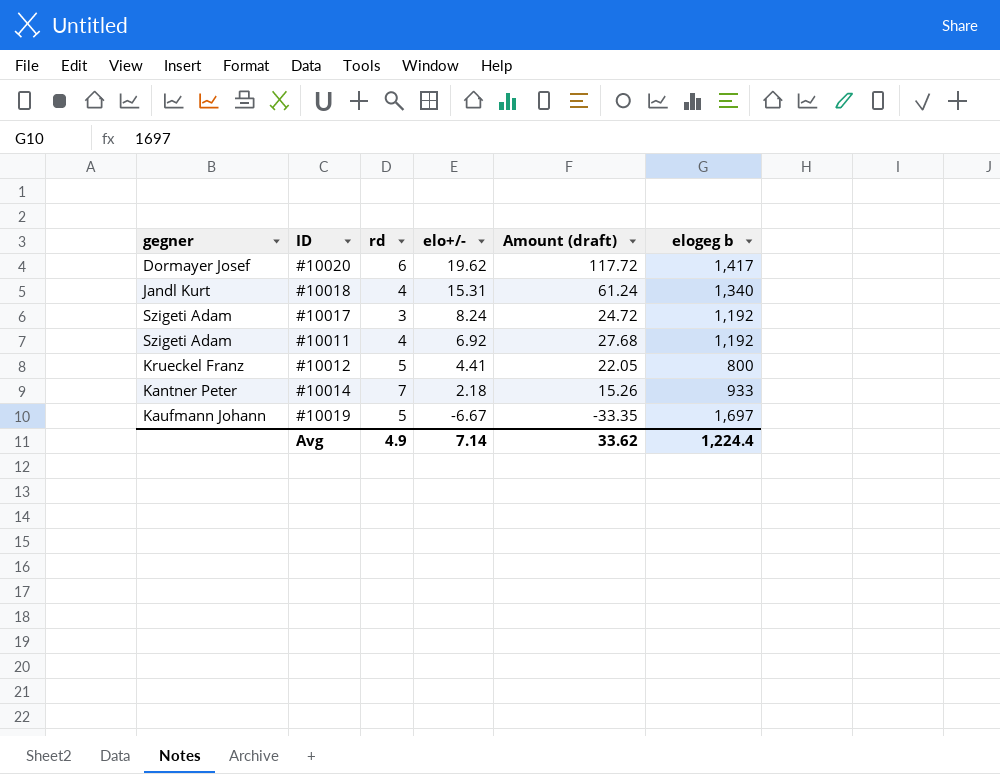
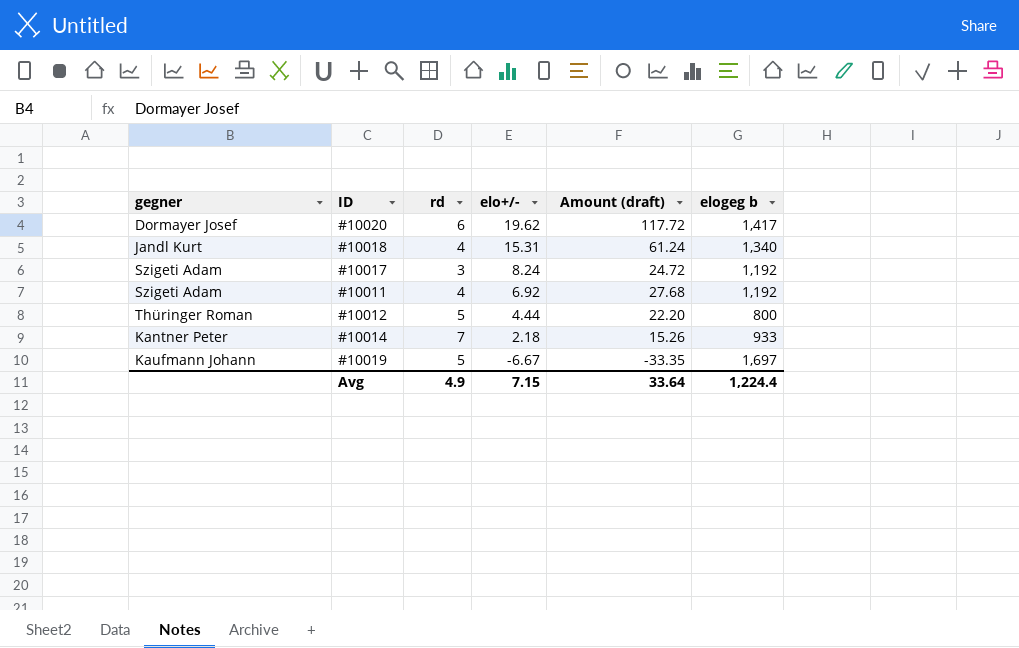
#10012 | gegner: Krueckel Franz -> Thüringer Roman
#10012 | elo+/-: 4.41 -> 4.44
#10012 | Amount (draft): 22.05 -> 22.20
Avg | elo+/-: 7.14 -> 7.15
Avg | Amount (draft): 33.62 -> 33.64

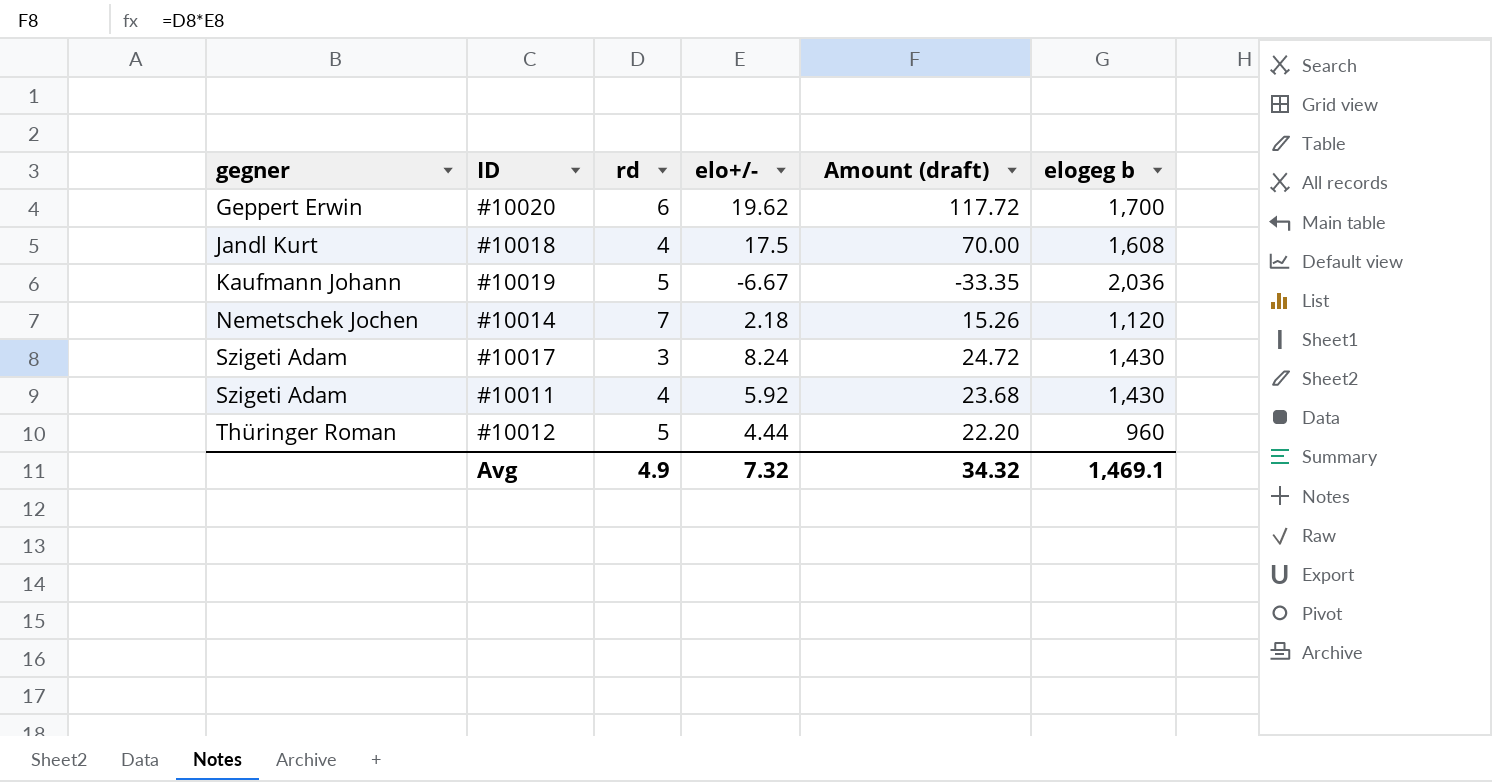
row order: elo+/- descending -> gegner ascending
#10020 | gegner: Dormayer Josef -> Geppert Erwin
#10020 | elogeg b: 1,417 -> 1,700
#10018 | elo+/-: 15.31 -> 17.5
#10018 | Amount (draft): 61.24 -> 70.00
#10018 | elogeg b: 1,340 -> 1,608
#10019 | elogeg b: 1,697 -> 2,036
#10014 | gegner: Kantner Peter -> Nemetschek Jochen
#10014 | elogeg b: 933 -> 1,120
#10017 | elogeg b: 1,192 -> 1,430
#10011 | elo+/-: 6.92 -> 5.92
#10011 | Amount (draft): 27.68 -> 23.68
#10011 | elogeg b: 1,192 -> 1,430
#10012 | elogeg b: 800 -> 960
Avg | elo+/-: 7.15 -> 7.32
Avg | Amount (draft): 33.64 -> 34.32
Avg | elogeg b: 1,224.4 -> 1,469.1

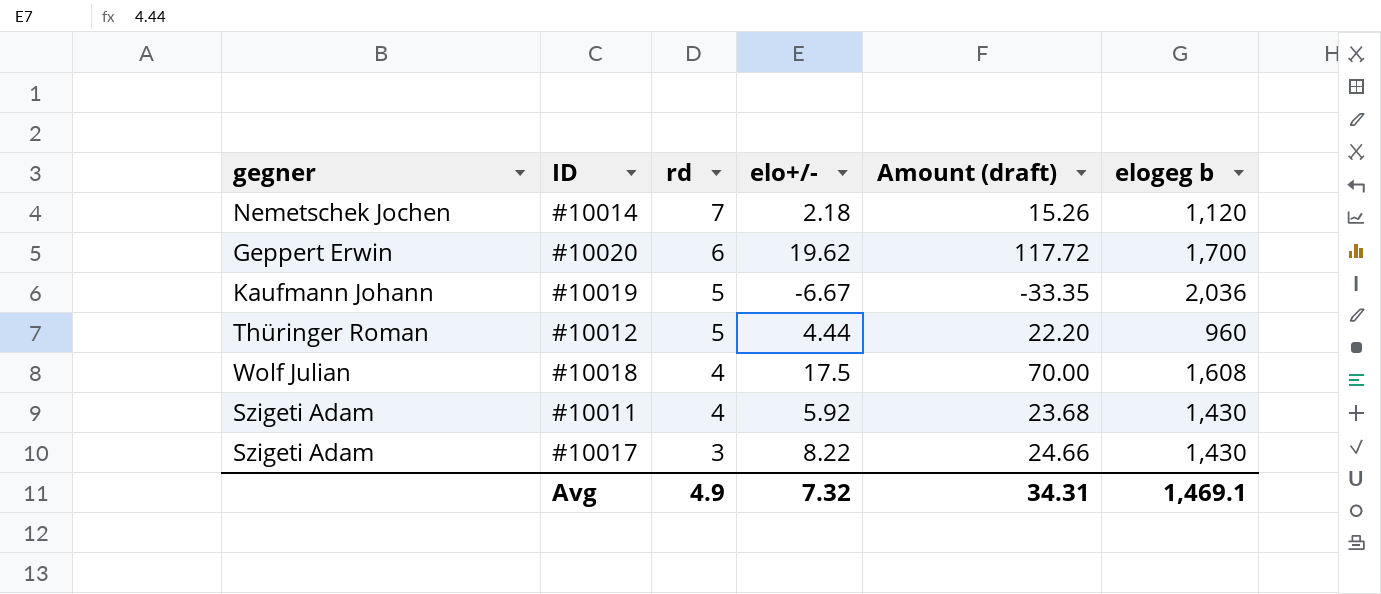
row order: gegner ascending -> rd descending
#10018 | gegner: Jandl Kurt -> Wolf Julian
#10017 | elo+/-: 8.24 -> 8.22
#10017 | Amount (draft): 24.72 -> 24.66
Avg | Amount (draft): 34.32 -> 34.31

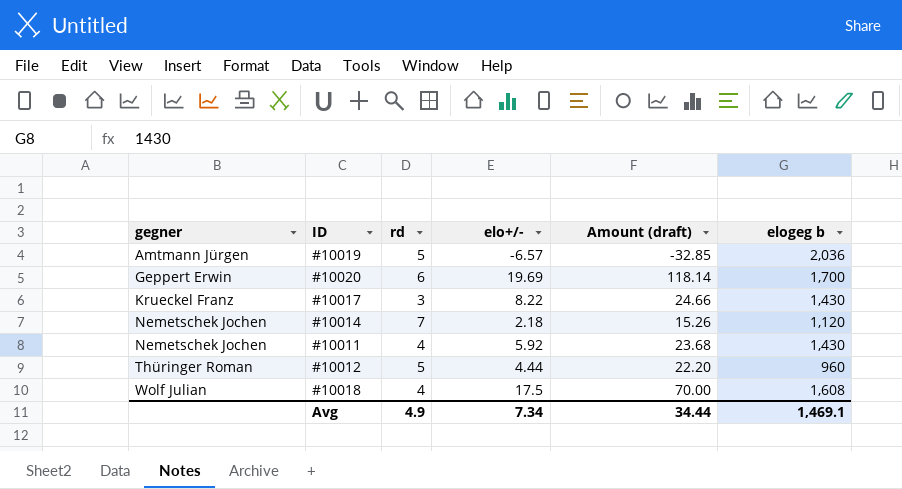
row order: rd descending -> gegner ascending
#10019 | gegner: Kaufmann Johann -> Amtmann Jürgen
#10019 | elo+/-: -6.67 -> -6.57
#10019 | Amount (draft): -33.35 -> -32.85
#10020 | elo+/-: 19.62 -> 19.69
#10020 | Amount (draft): 117.72 -> 118.14
#10017 | gegner: Szigeti Adam -> Krueckel Franz
#10011 | gegner: Szigeti Adam -> Nemetschek Jochen
Avg | elo+/-: 7.32 -> 7.34
Avg | Amount (draft): 34.31 -> 34.44

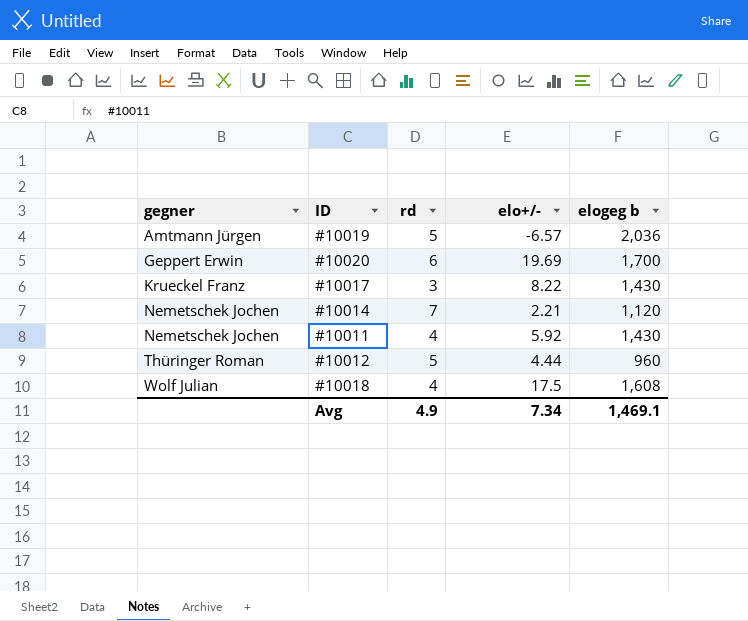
column Amount (draft) | formula: [rd] * [elo+/-] -> none
#10014 | elo+/-: 2.18 -> 2.21

